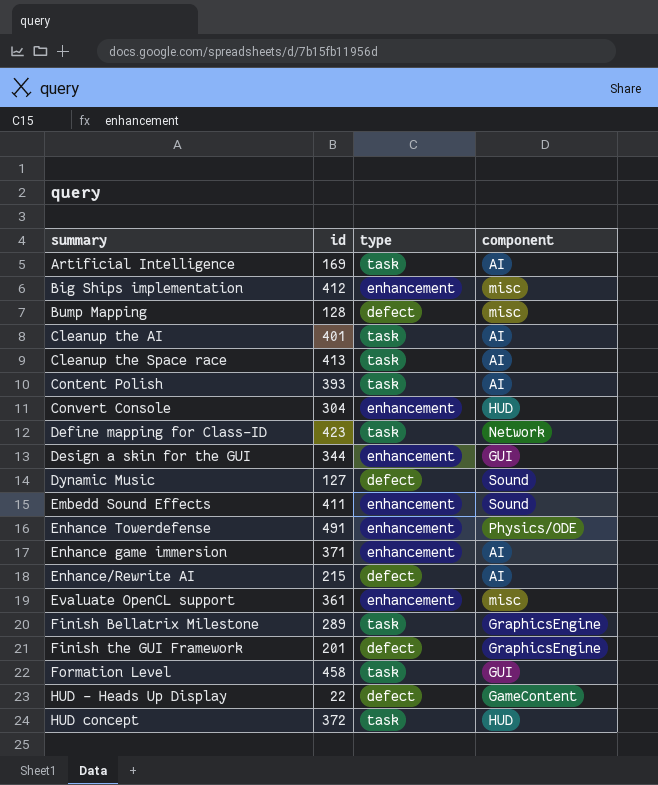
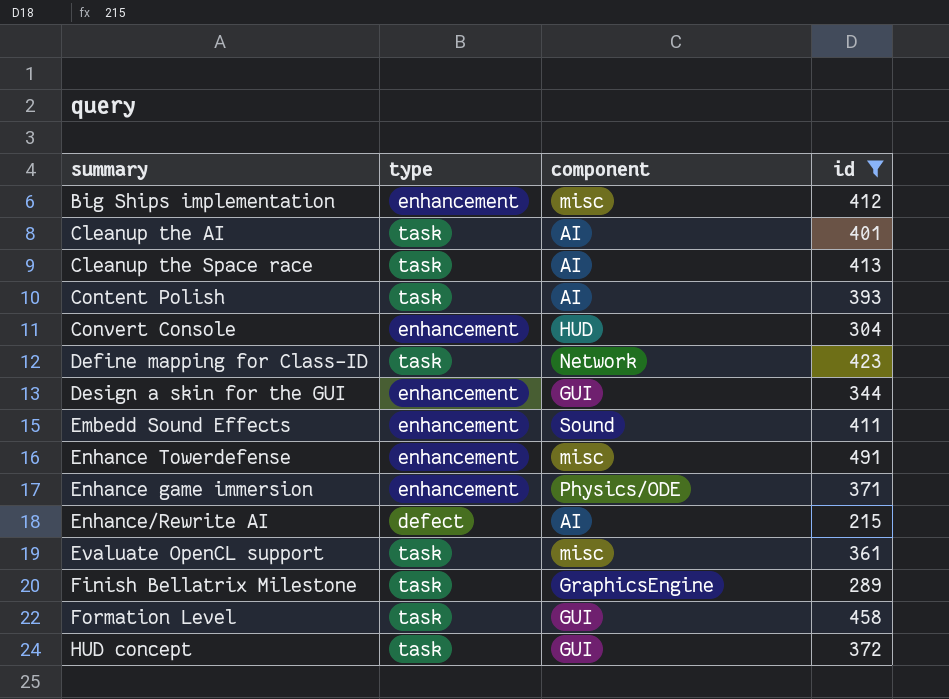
filter: none -> id >= 215
column id | position: 2 -> 4
Enhance Towerdefense | component: Physics/ODE -> misc
Enhance game immersion | component: AI -> Physics/ODE
Evaluate OpenCL support | type: enhancement -> task
HUD concept | component: HUD -> GUI

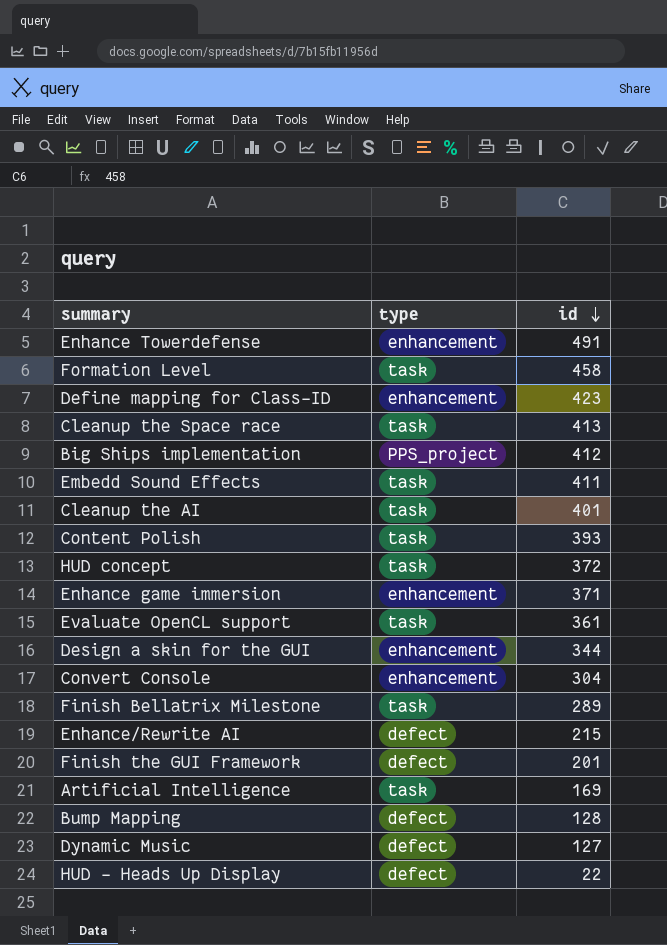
filter: id >= 215 -> none
row order: none -> id descending
column component | position: 3 -> none
Define mapping for Class-ID | type: task -> enhancement
Big Ships implementation | type: enhancement -> PPS_project
Embedd Sound Effects | type: enhancement -> task

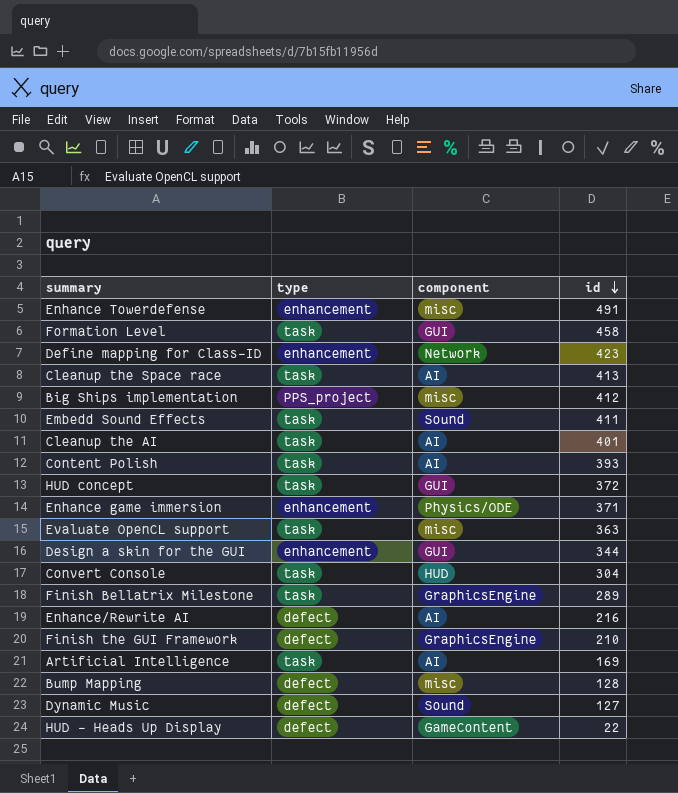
column component | position: none -> 3
Evaluate OpenCL support | id: 361 -> 363
Convert Console | type: enhancement -> task
Enhance/Rewrite AI | id: 215 -> 216
Finish the GUI Framework | id: 201 -> 210

